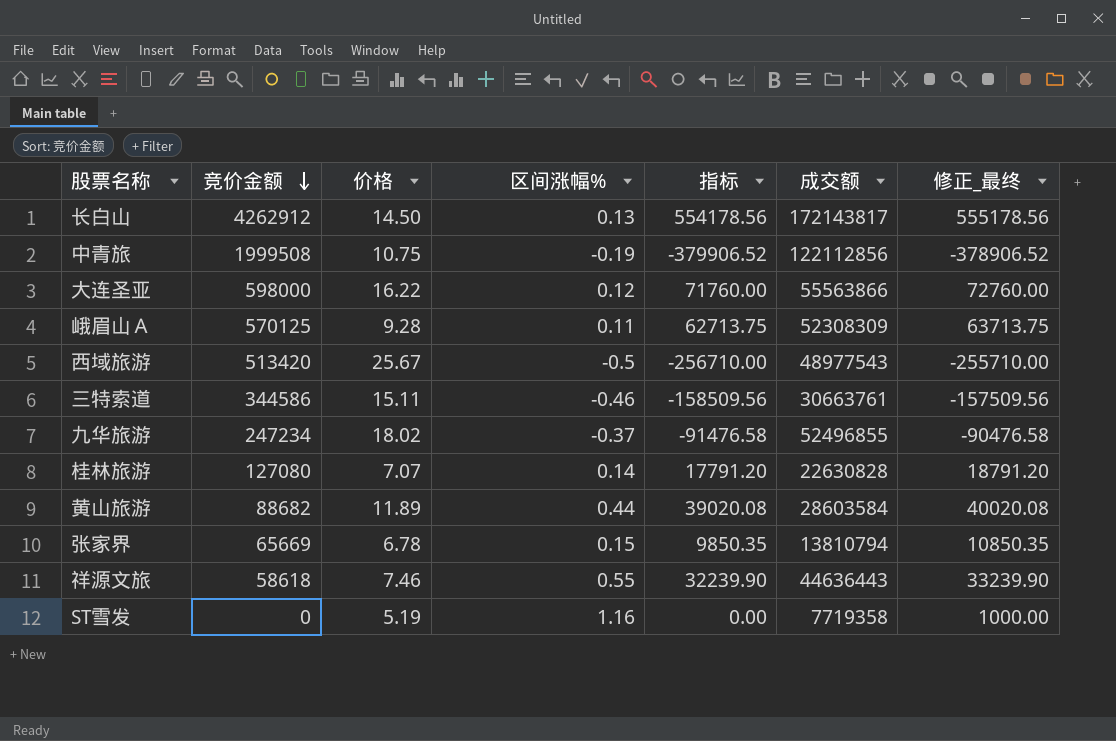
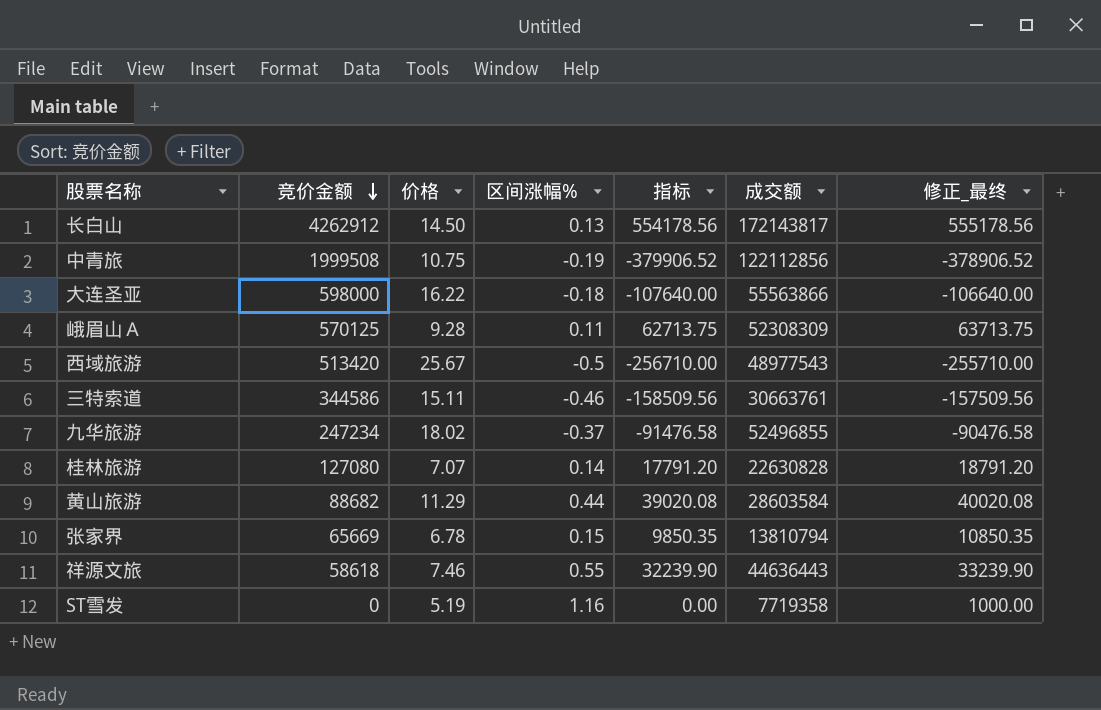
大连圣亚 | 区间涨幅%: 0.12 -> -0.18
大连圣亚 | 指标: 71760.00 -> -107640.00
大连圣亚 | 修正_最终: 72760.00 -> -106640.00
黄山旅游 | 价格: 11.89 -> 11.29

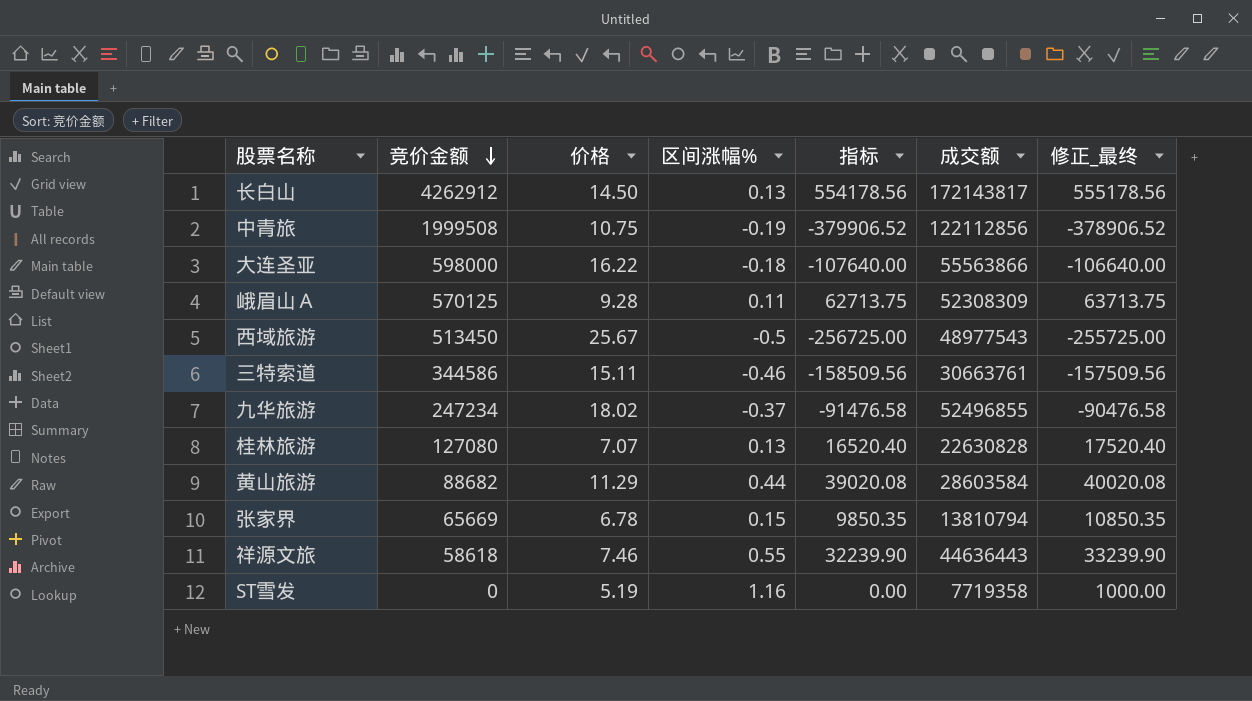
西域旅游 | 竞价金额: 513420 -> 513450
西域旅游 | 指标: -256710.00 -> -256725.00
西域旅游 | 修正_最终: -255710.00 -> -255725.00
桂林旅游 | 区间涨幅%: 0.14 -> 0.13
桂林旅游 | 指标: 17791.20 -> 16520.40
桂林旅游 | 修正_最终: 18791.20 -> 17520.40

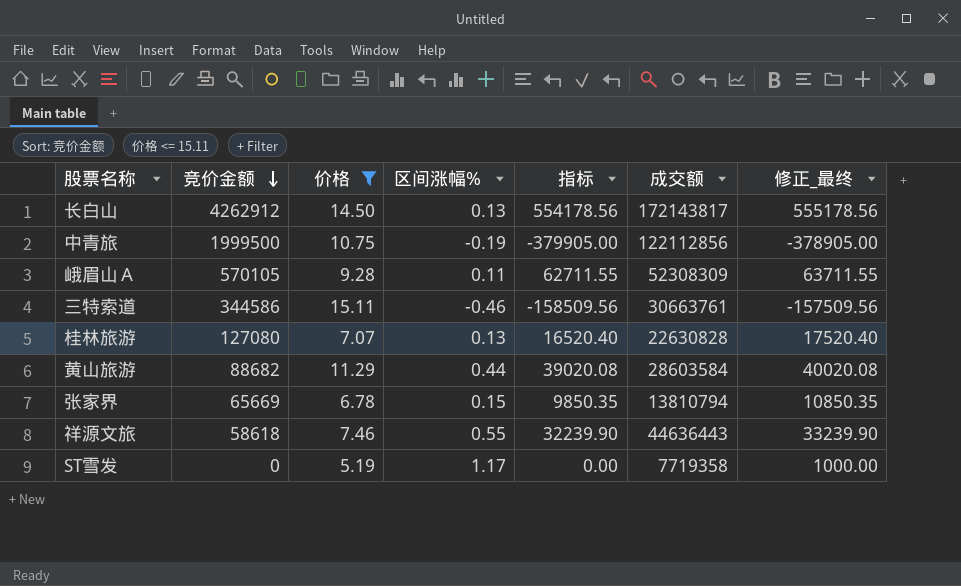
filter: none -> 价格 <= 15.11
中青旅 | 竞价金额: 1999508 -> 1999500
中青旅 | 指标: -379906.52 -> -379905.00
中青旅 | 修正_最终: -378906.52 -> -378905.00
峨眉山Ａ | 竞价金额: 570125 -> 570105
峨眉山Ａ | 指标: 62713.75 -> 62711.55
峨眉山Ａ | 修正_最终: 63713.75 -> 63711.55
ST雪发 | 区间涨幅%: 1.16 -> 1.17

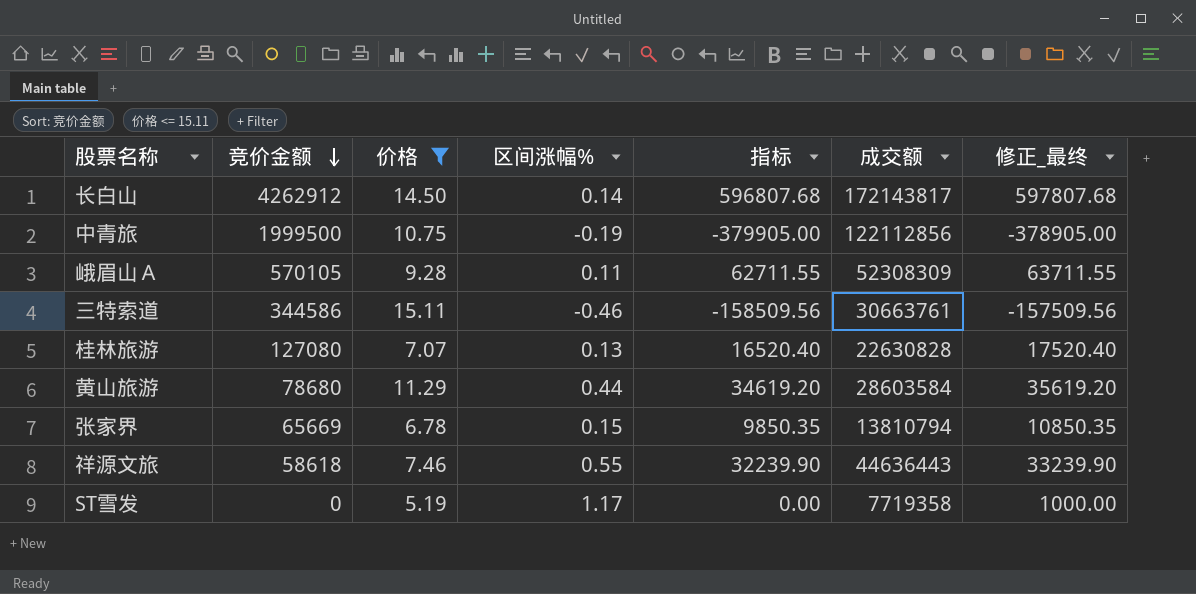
长白山 | 区间涨幅%: 0.13 -> 0.14
长白山 | 指标: 554178.56 -> 596807.68
长白山 | 修正_最终: 555178.56 -> 597807.68
黄山旅游 | 竞价金额: 88682 -> 78680
黄山旅游 | 指标: 39020.08 -> 34619.20
黄山旅游 | 修正_最终: 40020.08 -> 35619.20

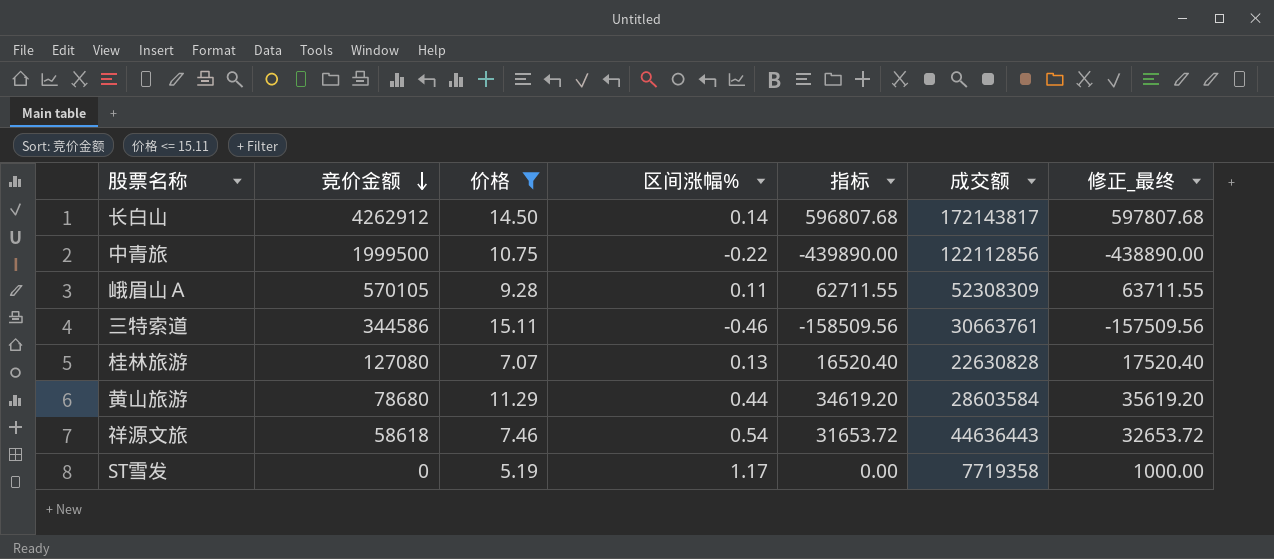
row 张家界: 65669 | 6.78 | 0.15 | 9850.35 | 13810794 | 10850.35 -> none
中青旅 | 区间涨幅%: -0.19 -> -0.22
中青旅 | 指标: -379905.00 -> -439890.00
中青旅 | 修正_最终: -378905.00 -> -438890.00
祥源文旅 | 区间涨幅%: 0.55 -> 0.54
祥源文旅 | 指标: 32239.90 -> 31653.72
祥源文旅 | 修正_最终: 33239.90 -> 32653.72

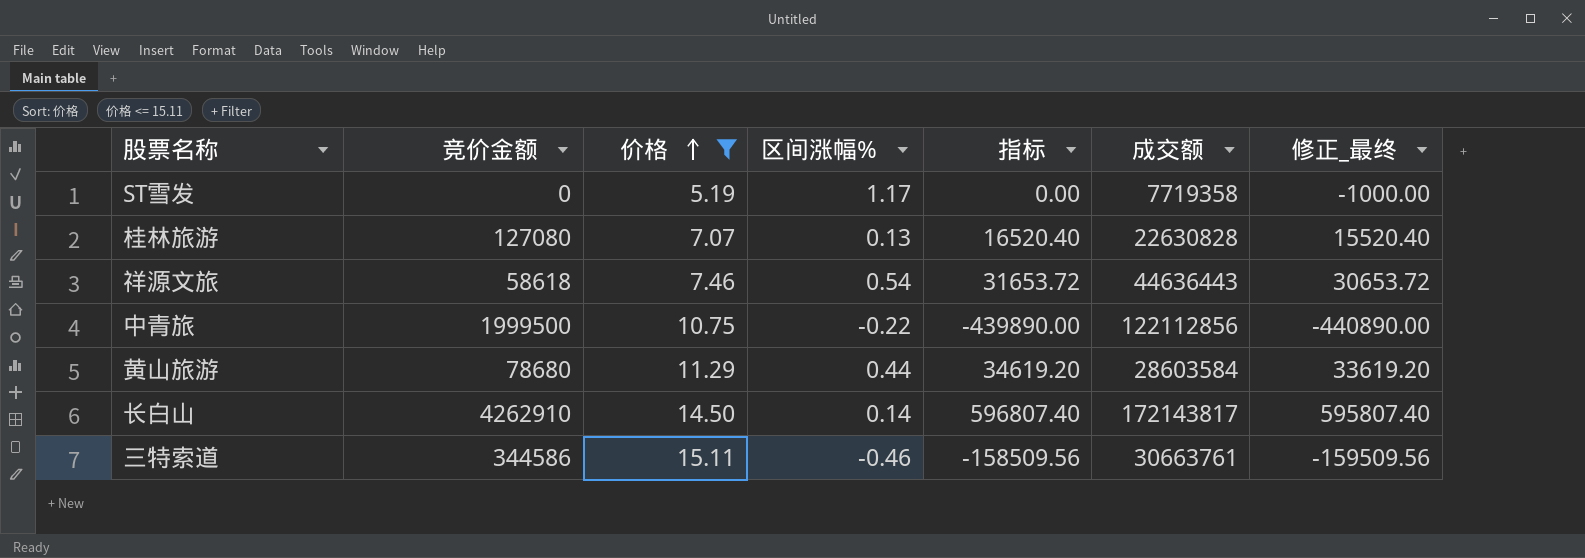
row order: 竞价金额 descending -> 价格 ascending
column 修正_最终 | formula: [指标] + 1000 -> [指标] - 1000
row 峨眉山Ａ: 570105 | 9.28 | 0.11 | 62711.55 | 52308309 | 63711.55 -> none
长白山 | 竞价金额: 4262912 -> 4262910
长白山 | 指标: 596807.68 -> 596807.40

